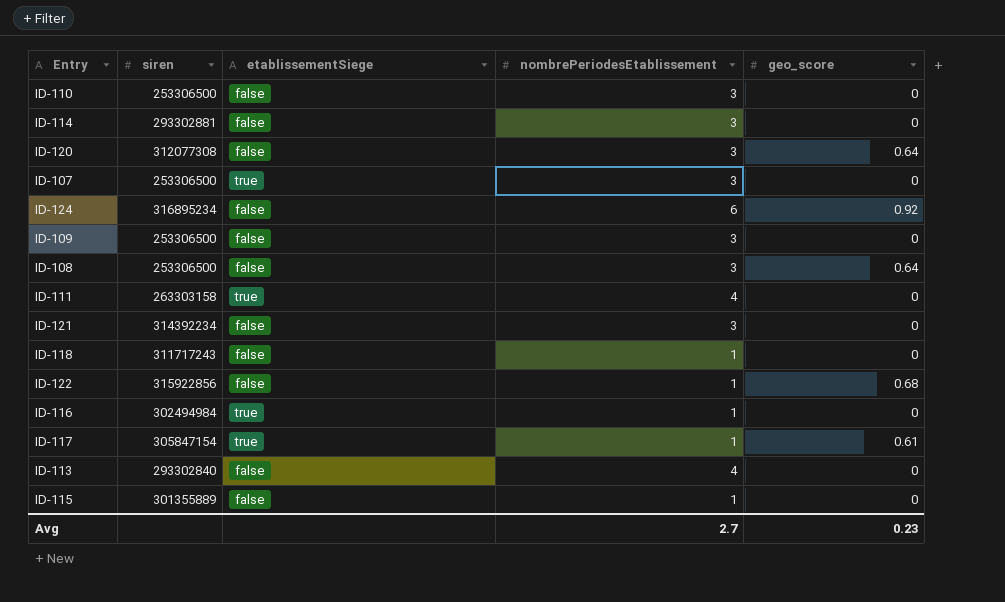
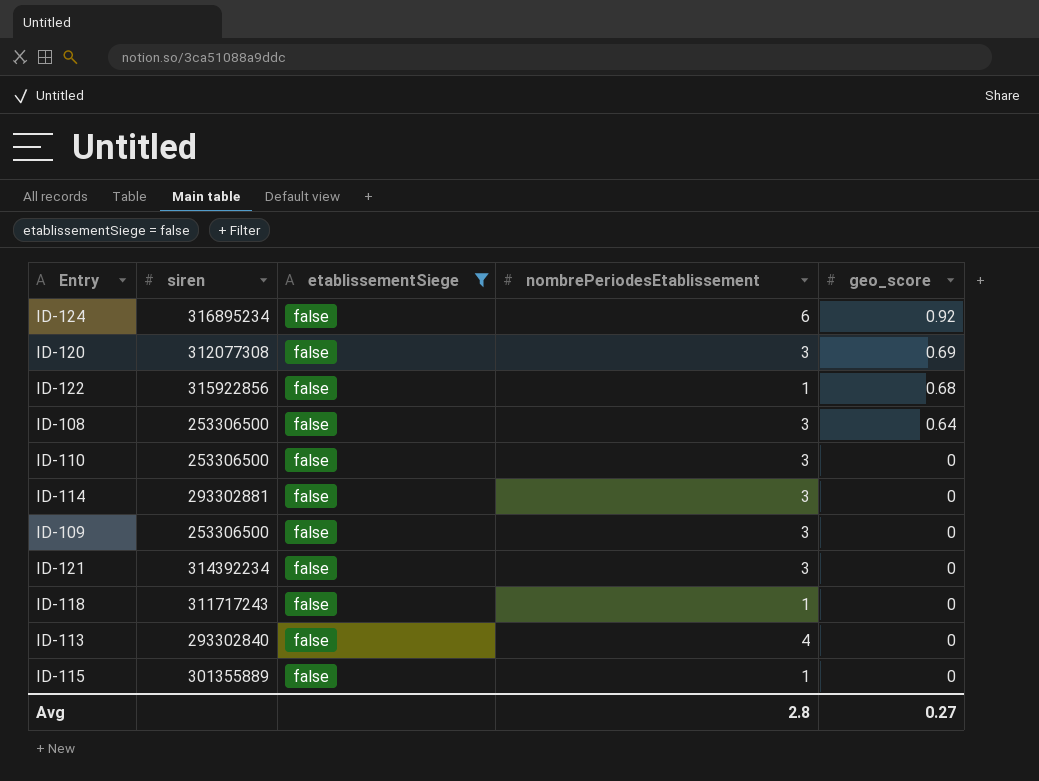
filter: none -> etablissementSiege = false
row order: none -> geo_score descending
ID-120 | geo_score: 0.64 -> 0.69
Avg | nombrePeriodesEtablissement: 2.7 -> 2.8
Avg | geo_score: 0.23 -> 0.27

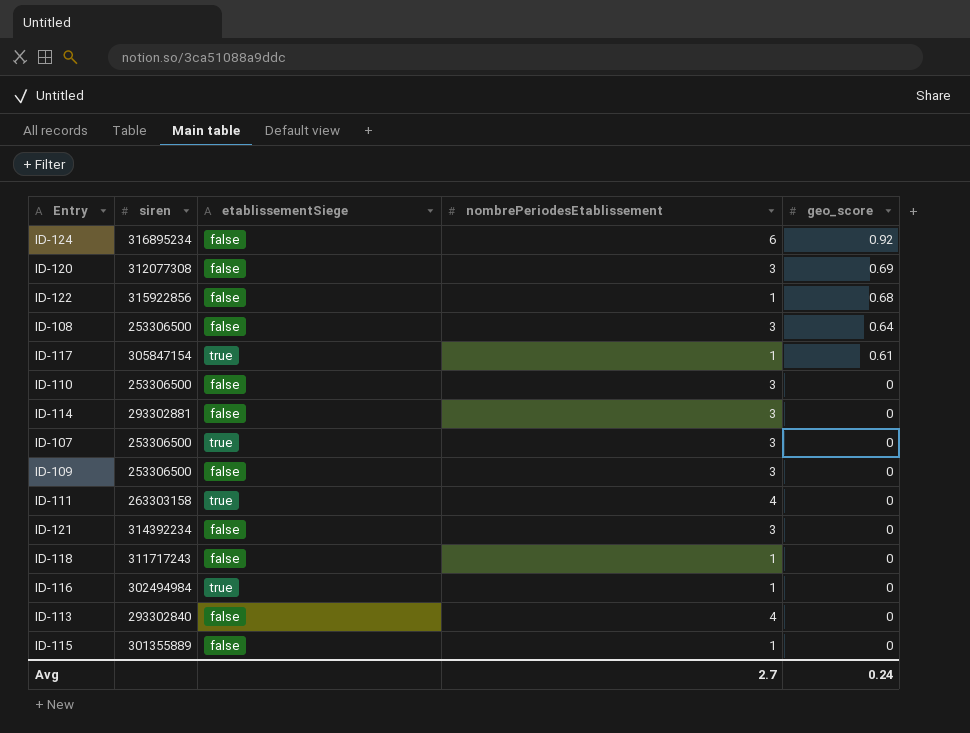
filter: etablissementSiege = false -> none
Avg | nombrePeriodesEtablissement: 2.8 -> 2.7
Avg | geo_score: 0.27 -> 0.24

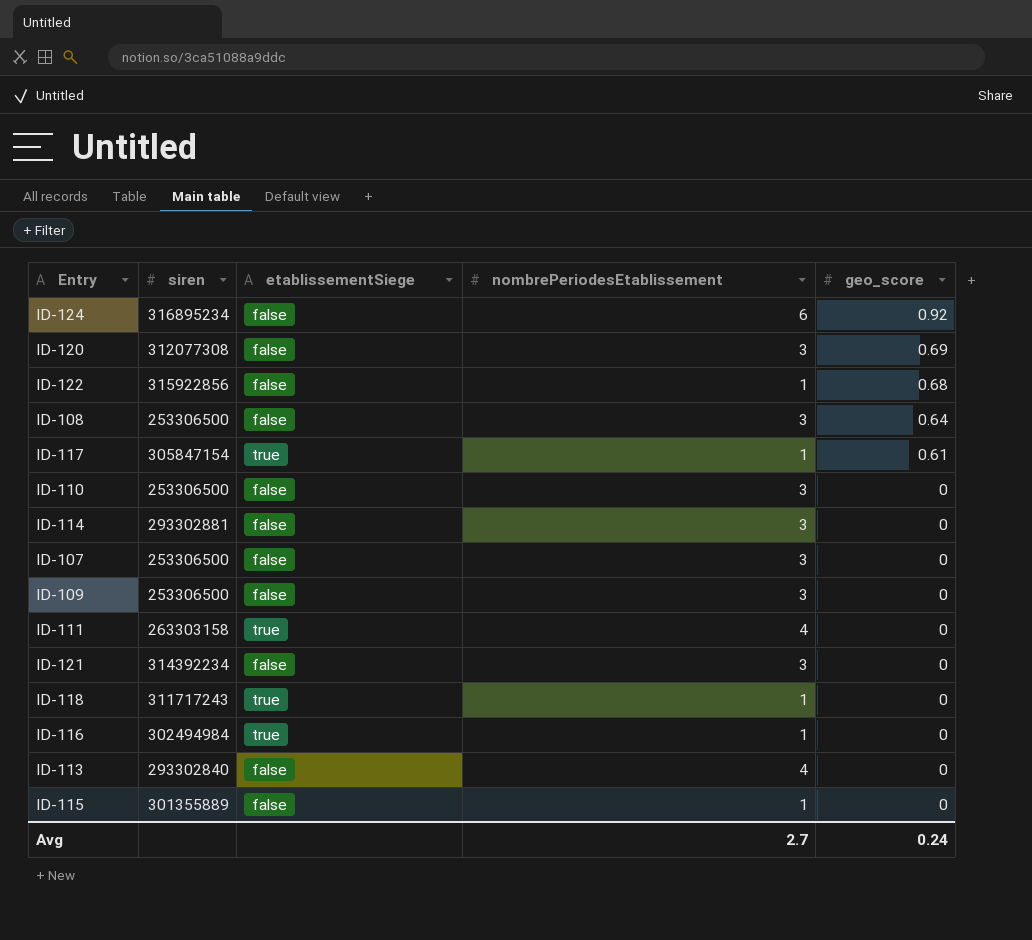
ID-107 | etablissementSiege: true -> false
ID-118 | etablissementSiege: false -> true

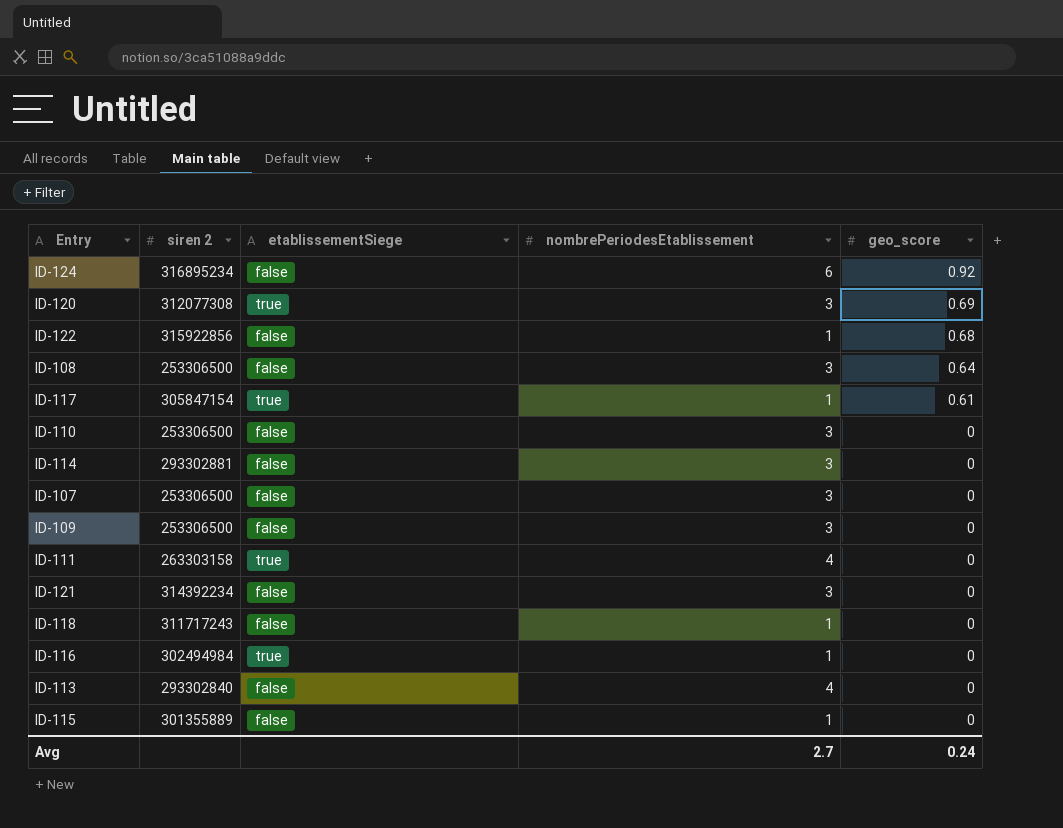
column name: siren -> siren 2
ID-120 | etablissementSiege: false -> true
ID-118 | etablissementSiege: true -> false

